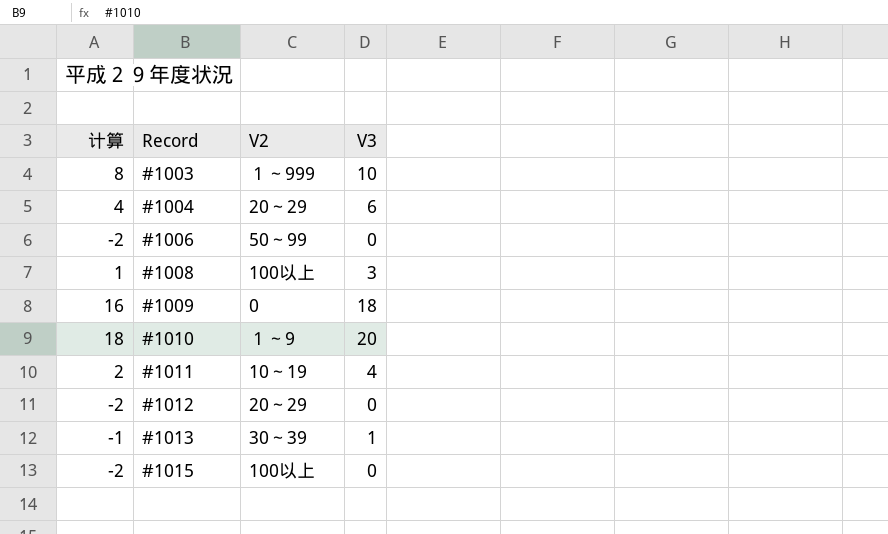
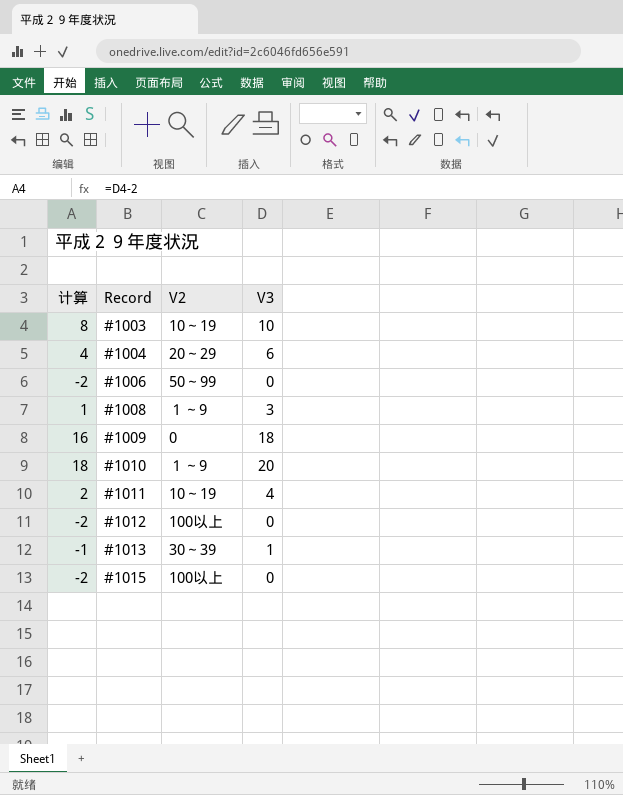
#1003 | V2: １～999 -> 10～19
#1008 | V2: 100以上 -> １～9
#1012 | V2: 20～29 -> 100以上

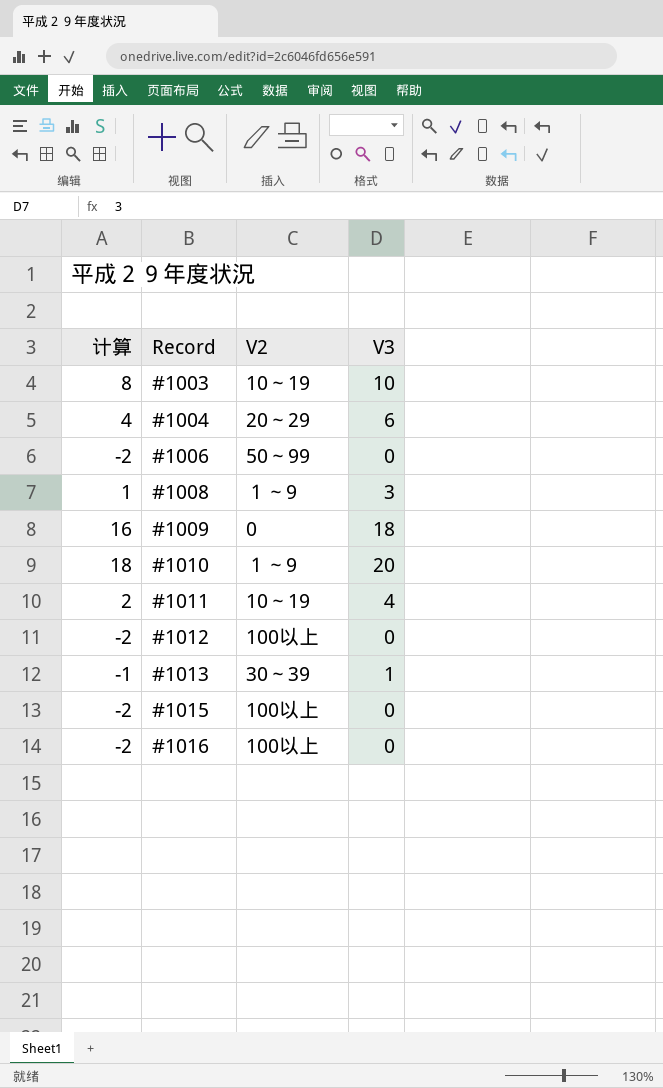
row #1016: none -> -2 | 100以上 | 0

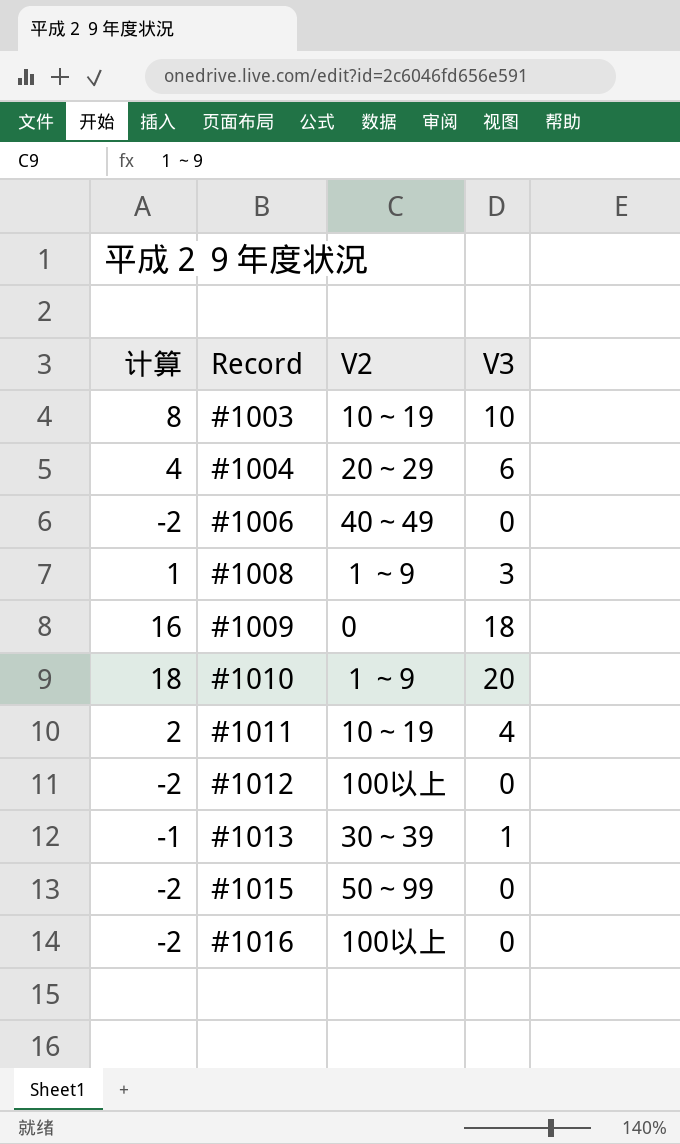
#1006 | V2: 50～99 -> 40～49
#1015 | V2: 100以上 -> 50～99

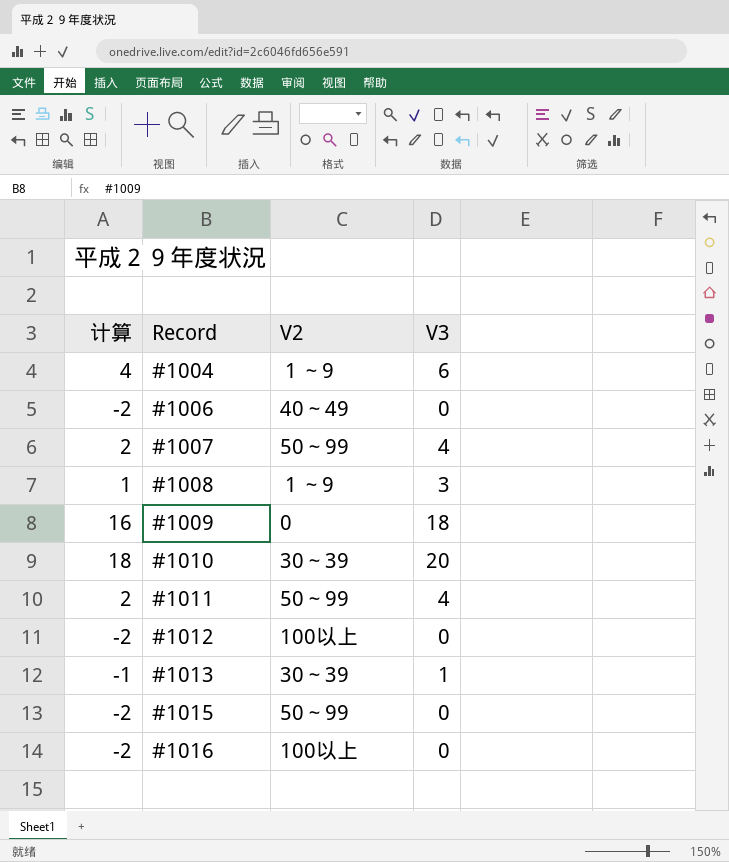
row #1003: 8 | 10～19 | 10 -> none
#1004 | V2: 20～29 -> １～9
row #1007: none -> 2 | 50～99 | 4
#1010 | V2: １～9 -> 30～39
#1011 | V2: 10～19 -> 50～99

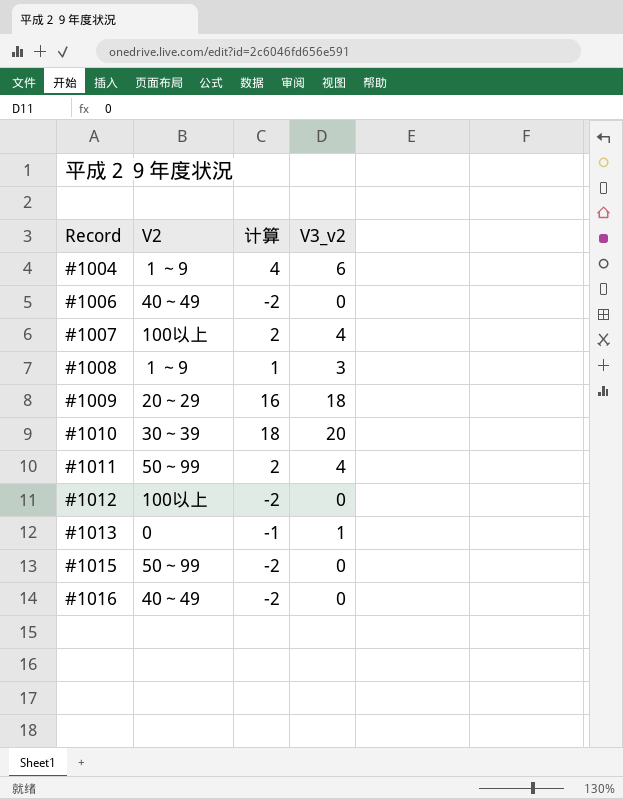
column 计算 | position: 1 -> 3
column name: V3 -> V3_v2
#1007 | V2: 50～99 -> 100以上
#1009 | V2: 0 -> 20～29
#1013 | V2: 30～39 -> 0
#1016 | V2: 100以上 -> 40～49

